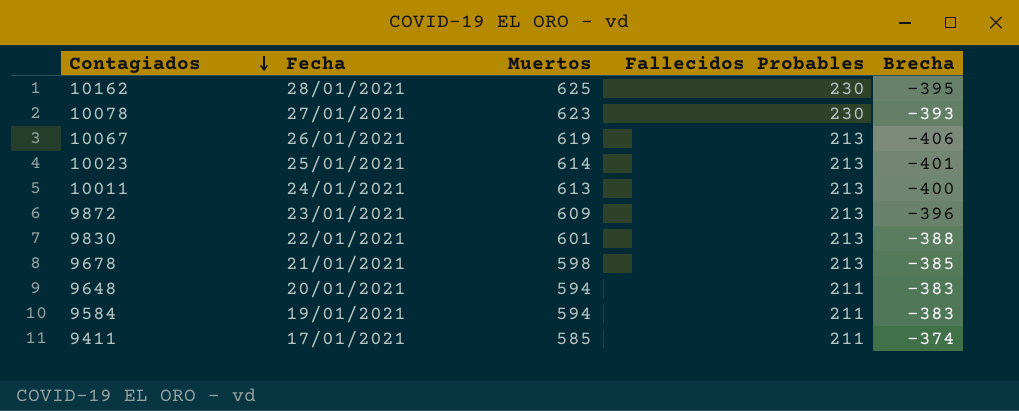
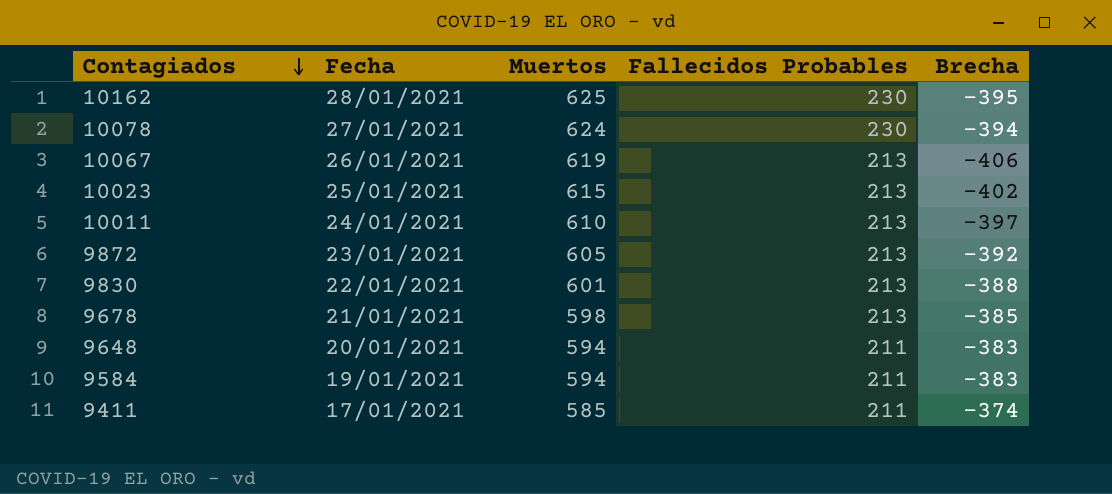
10078 | Muertos: 623 -> 624
10078 | Brecha: -393 -> -394
10023 | Muertos: 614 -> 615
10023 | Brecha: -401 -> -402
10011 | Muertos: 613 -> 610
10011 | Brecha: -400 -> -397
9872 | Muertos: 609 -> 605
9872 | Brecha: -396 -> -392

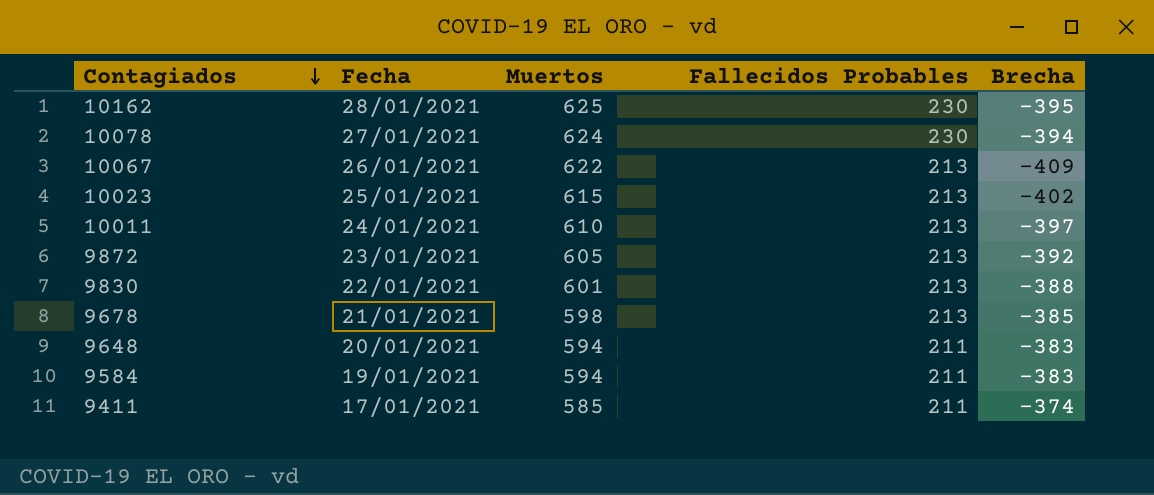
10067 | Muertos: 619 -> 622
10067 | Brecha: -406 -> -409

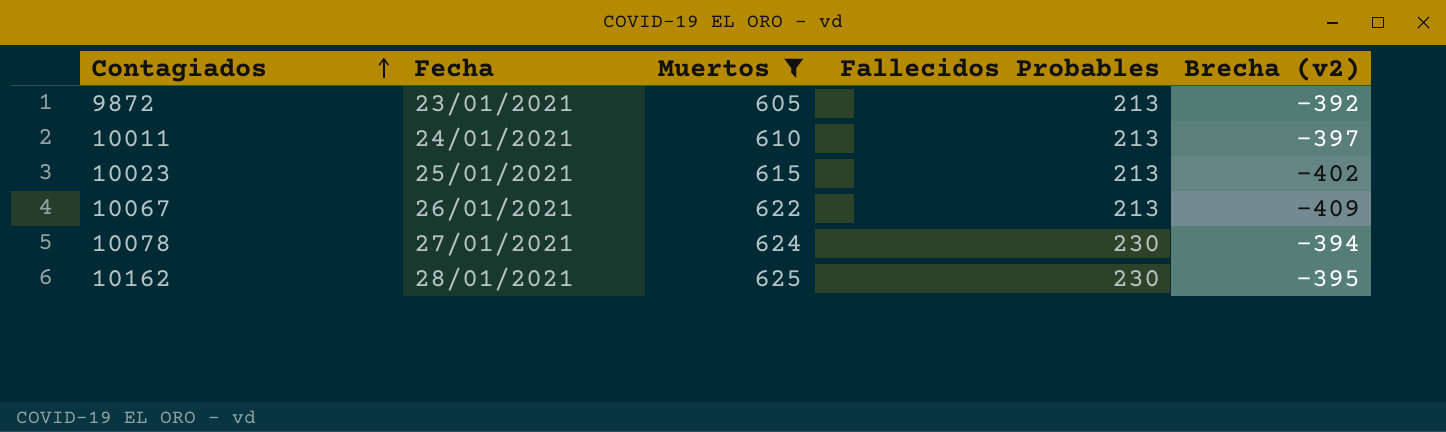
filter: none -> Muertos >= 605
row order: Contagiados descending -> Contagiados ascending
column name: Brecha -> Brecha (v2)

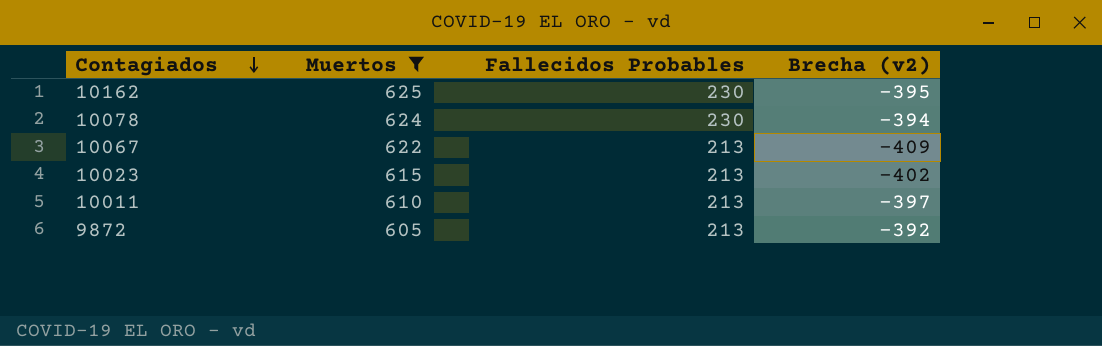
row order: Contagiados ascending -> Contagiados descending
column Fecha | position: 2 -> none

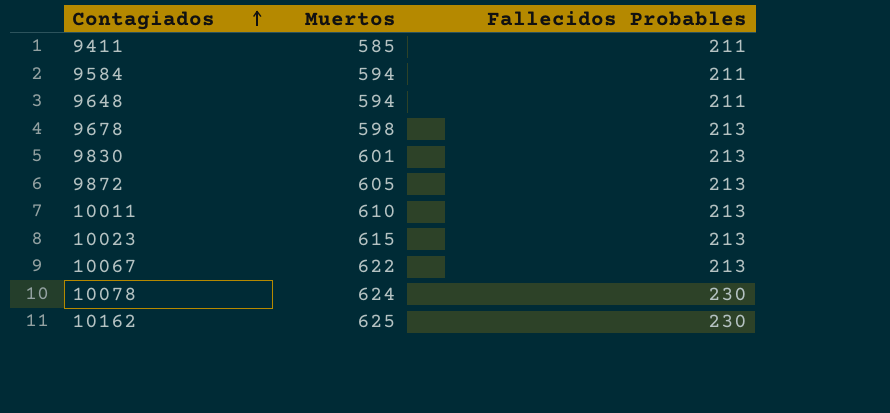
filter: Muertos >= 605 -> none
row order: Contagiados descending -> Contagiados ascending
column Brecha (v2) | formula: [Fallecidos Probables] - [Muertos] -> none

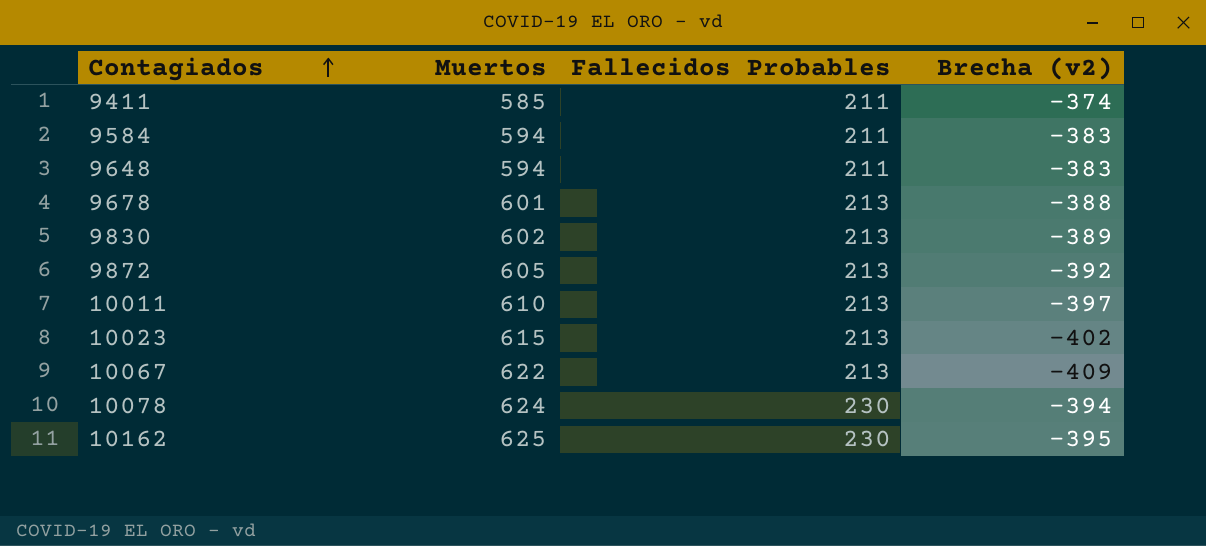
column Brecha (v2) | formula: none -> [Fallecidos Probables] - [Muertos]
9678 | Muertos: 598 -> 601
9830 | Muertos: 601 -> 602

